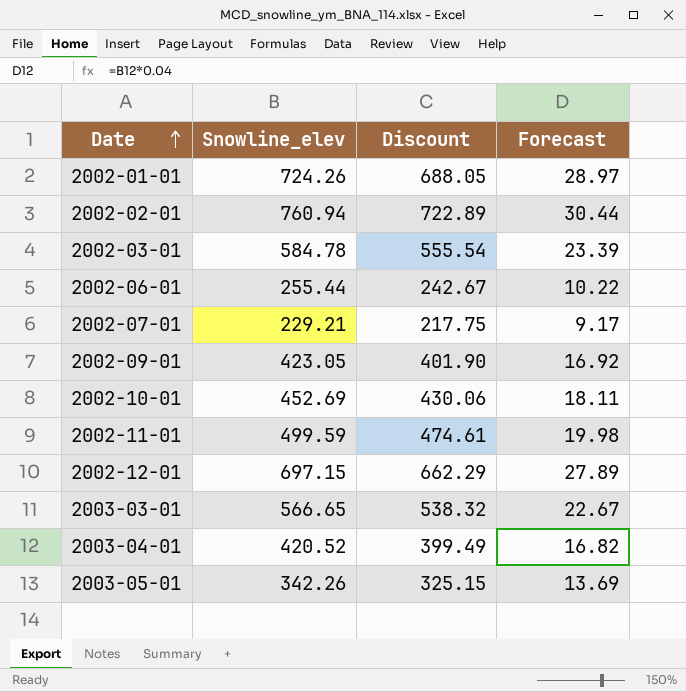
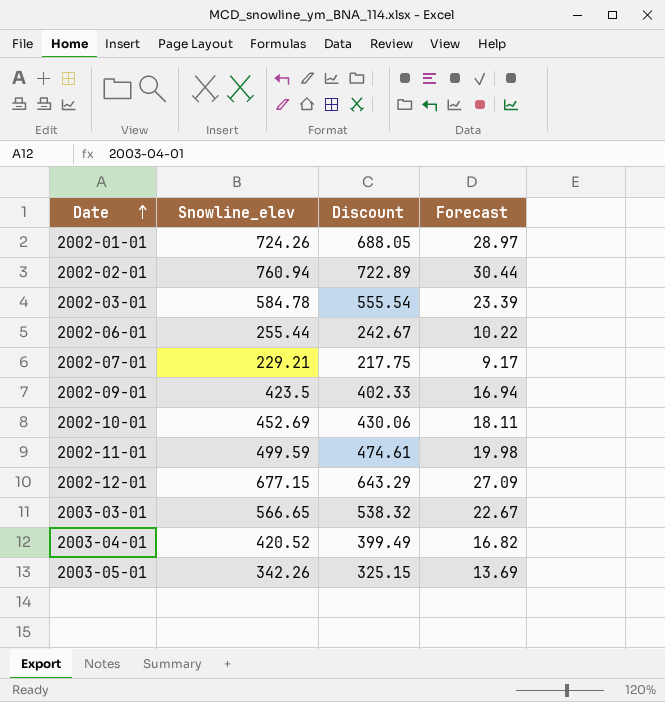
2002-09-01 | Snowline_elev: 423.05 -> 423.5
2002-09-01 | Discount: 401.90 -> 402.33
2002-09-01 | Forecast: 16.92 -> 16.94
2002-12-01 | Snowline_elev: 697.15 -> 677.15
2002-12-01 | Discount: 662.29 -> 643.29
2002-12-01 | Forecast: 27.89 -> 27.09

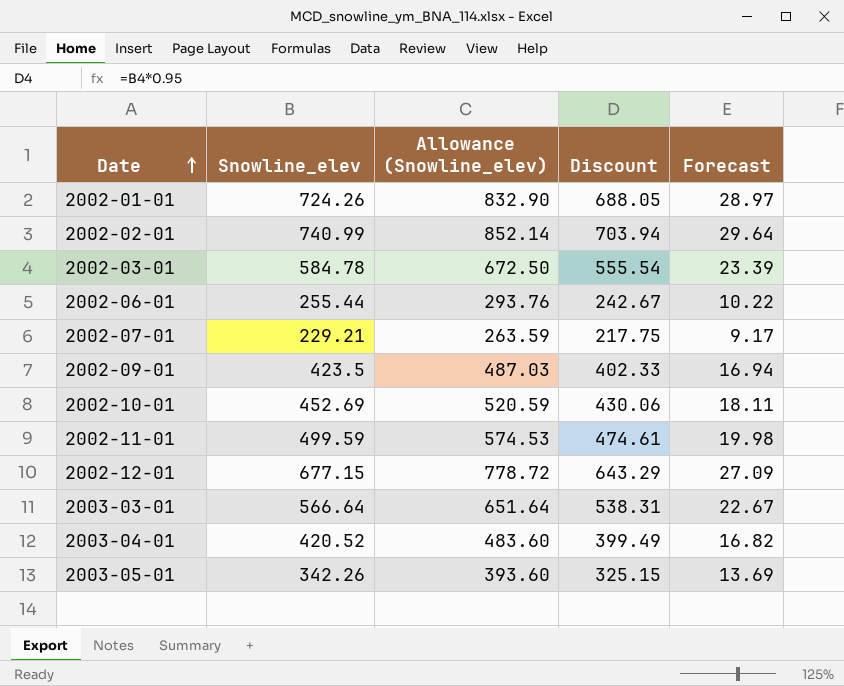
column Allowance (Snowline_elev) | formula: none -> [Snowline_elev] * 1.15
2002-02-01 | Snowline_elev: 760.94 -> 740.99
2002-02-01 | Discount: 722.89 -> 703.94
2002-02-01 | Forecast: 30.44 -> 29.64
2003-03-01 | Snowline_elev: 566.65 -> 566.64
2003-03-01 | Discount: 538.32 -> 538.31

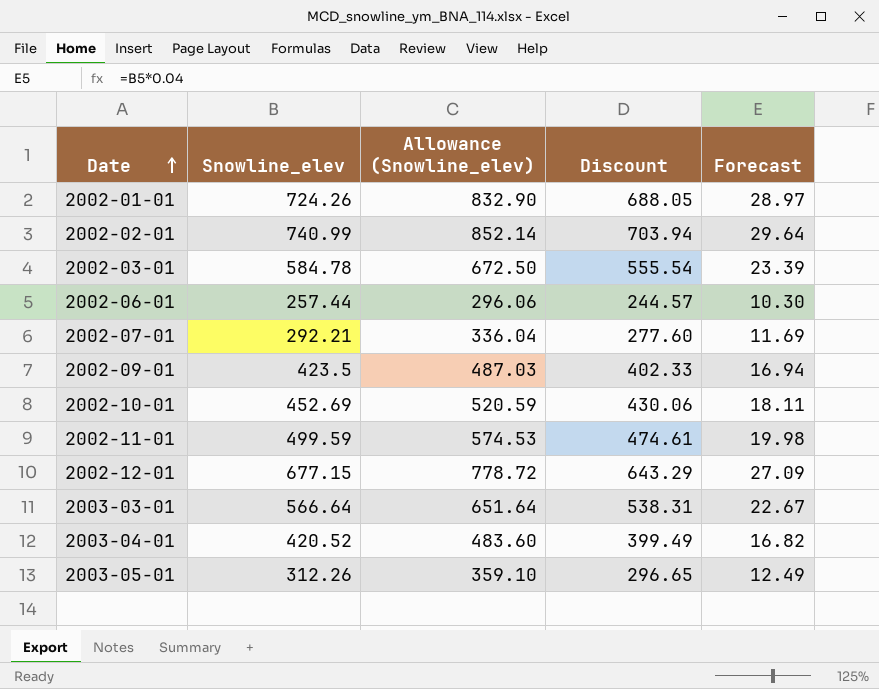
2002-06-01 | Snowline_elev: 255.44 -> 257.44
2002-06-01 | Allowance (Snowline_elev): 293.76 -> 296.06
2002-06-01 | Discount: 242.67 -> 244.57
2002-06-01 | Forecast: 10.22 -> 10.30
2002-07-01 | Snowline_elev: 229.21 -> 292.21
2002-07-01 | Allowance (Snowline_elev): 263.59 -> 336.04
2002-07-01 | Discount: 217.75 -> 277.60
2002-07-01 | Forecast: 9.17 -> 11.69
2003-05-01 | Snowline_elev: 342.26 -> 312.26
2003-05-01 | Allowance (Snowline_elev): 393.60 -> 359.10
2003-05-01 | Discount: 325.15 -> 296.65
2003-05-01 | Forecast: 13.69 -> 12.49

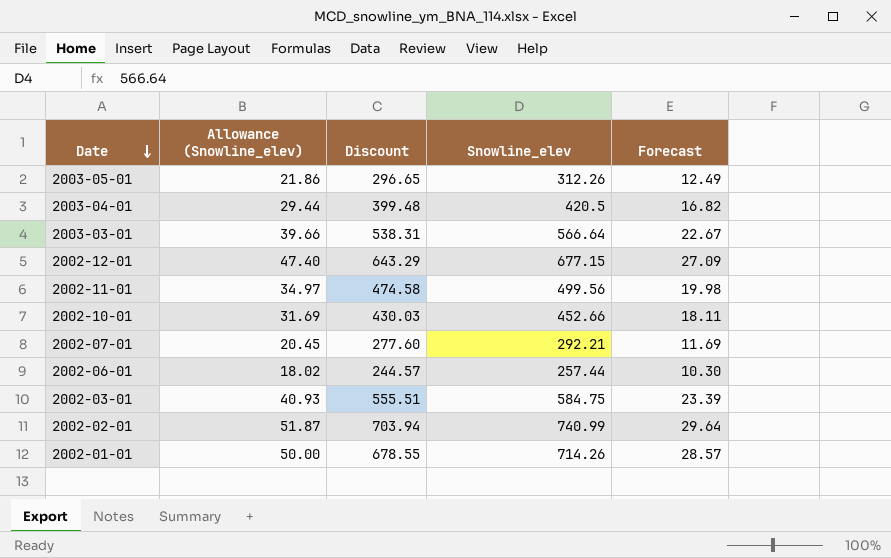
row order: Date ascending -> Date descending
column Allowance (Snowline_elev) | formula: [Snowline_elev] * 1.15 -> [Snowline_elev] * 0.07
column Snowline_elev | position: 2 -> 4
row 2002-09-01: 423.5 | 487.03 | 402.33 | 16.94 -> none
2003-04-01 | Discount: 399.49 -> 399.48
2003-04-01 | Snowline_elev: 420.52 -> 420.5
2002-11-01 | Discount: 474.61 -> 474.58
2002-11-01 | Snowline_elev: 499.59 -> 499.56
2002-10-01 | Discount: 430.06 -> 430.03
2002-10-01 | Snowline_elev: 452.69 -> 452.66
2002-03-01 | Discount: 555.54 -> 555.51
2002-03-01 | Snowline_elev: 584.78 -> 584.75
2002-01-01 | Discount: 688.05 -> 678.55
2002-01-01 | Snowline_elev: 724.26 -> 714.26
2002-01-01 | Forecast: 28.97 -> 28.57

